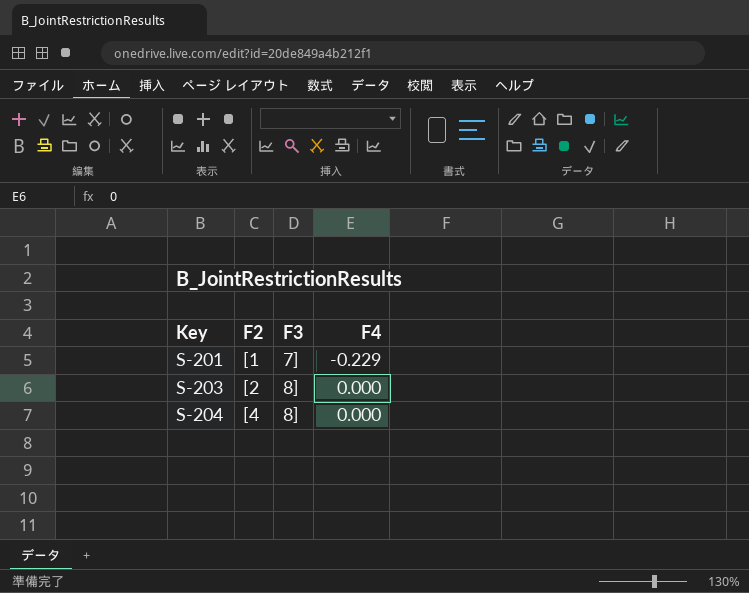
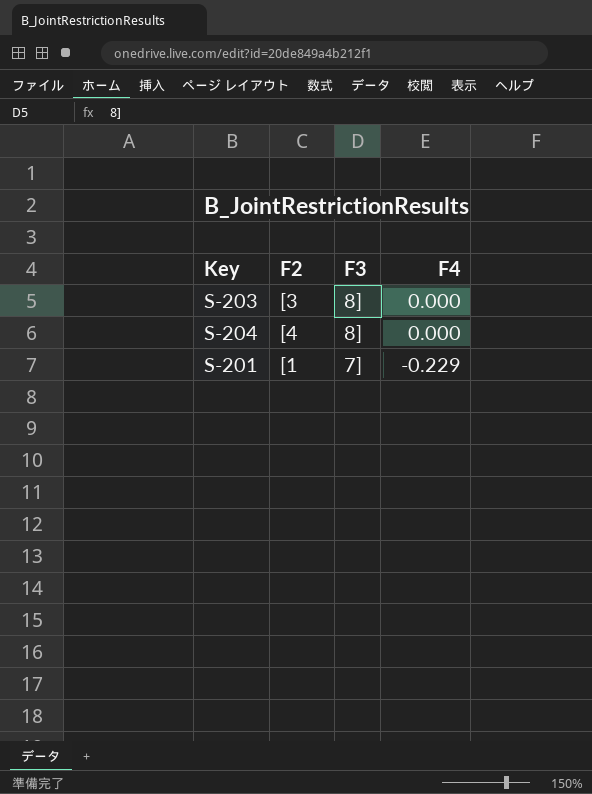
row order: Key ascending -> F3 descending
S-203 | F2: [2 -> [3

